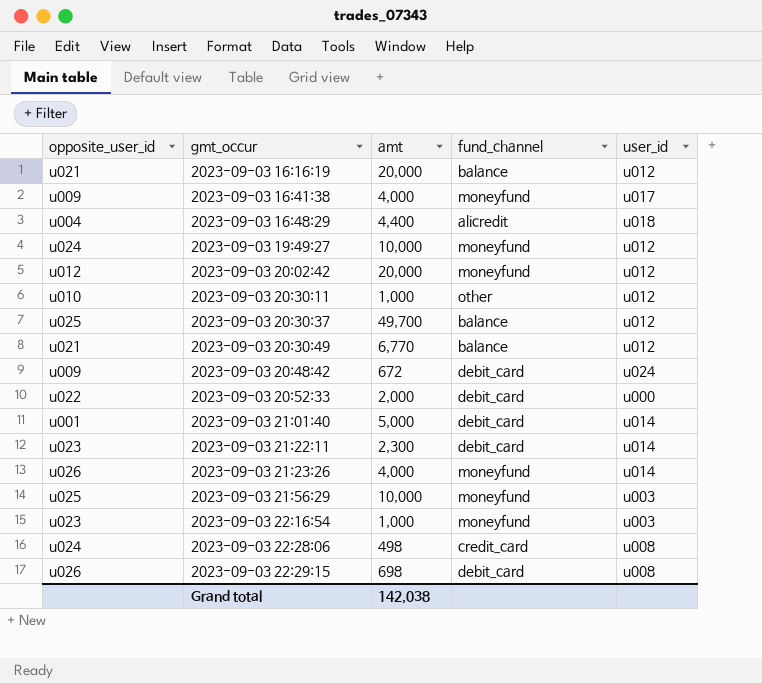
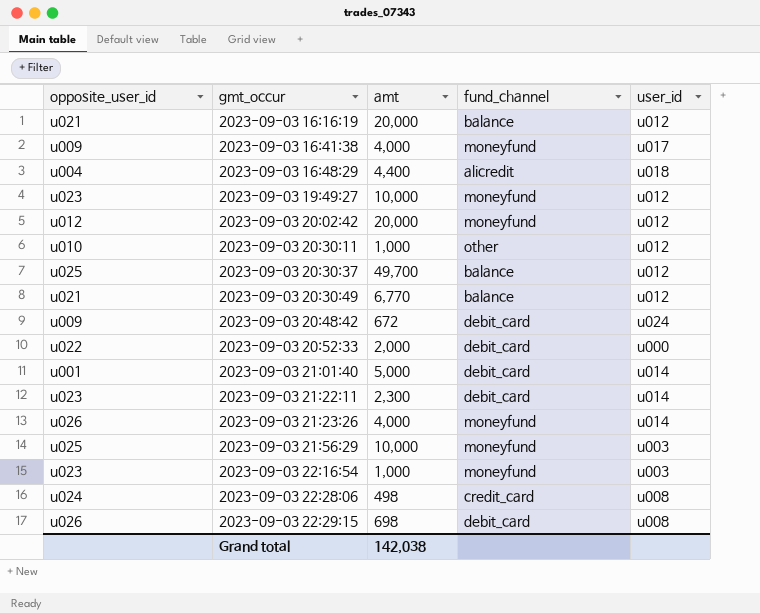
2023-09-03 19:49:27 | opposite_user_id: u024 -> u023

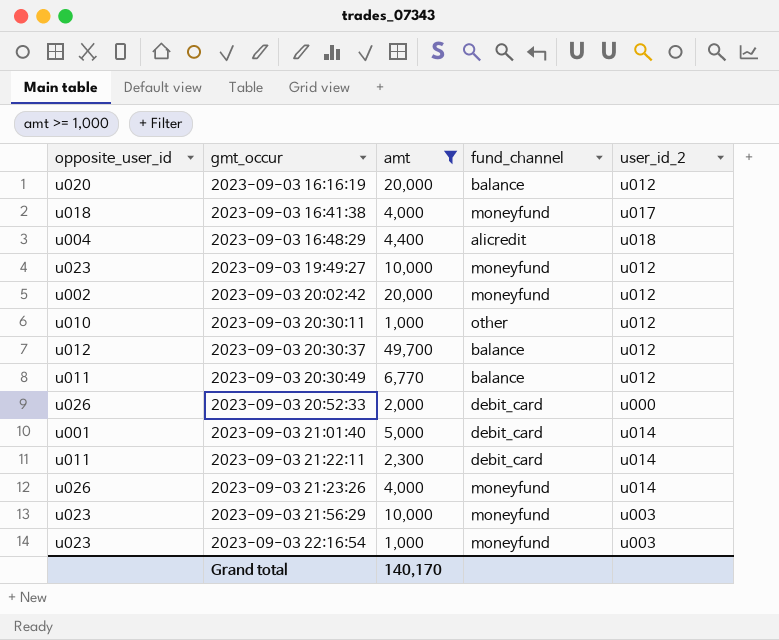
filter: none -> amt >= 1,000
column name: user_id -> user_id_2
2023-09-03 16:16:19 | opposite_user_id: u021 -> u020
2023-09-03 16:41:38 | opposite_user_id: u009 -> u018
2023-09-03 20:02:42 | opposite_user_id: u012 -> u002
2023-09-03 20:30:37 | opposite_user_id: u025 -> u012
2023-09-03 20:30:49 | opposite_user_id: u021 -> u011
2023-09-03 20:52:33 | opposite_user_id: u022 -> u026
2023-09-03 21:22:11 | opposite_user_id: u023 -> u011
2023-09-03 21:56:29 | opposite_user_id: u025 -> u023
Grand total | amt: 142,038 -> 140,170

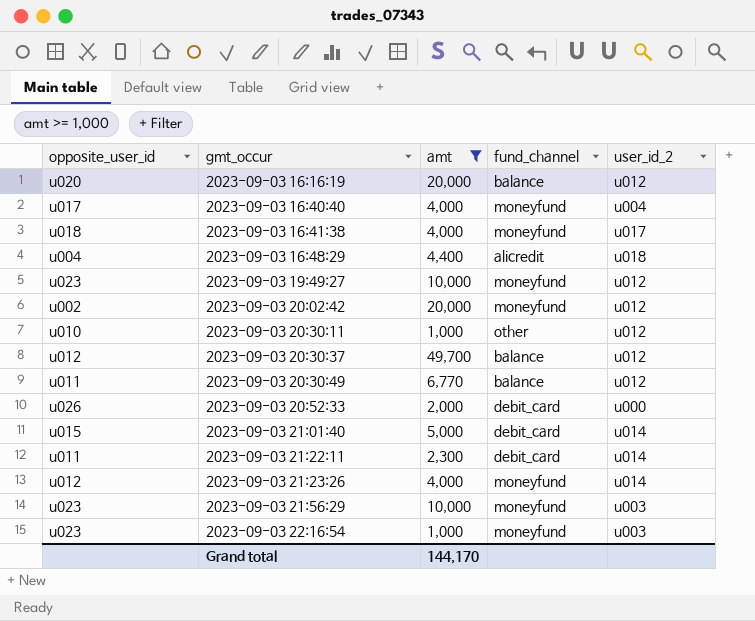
row 2023-09-03 16:40:40: none -> u017 | 4,000 | moneyfund | u004
2023-09-03 21:01:40 | opposite_user_id: u001 -> u015
2023-09-03 21:23:26 | opposite_user_id: u026 -> u012
Grand total | amt: 140,170 -> 144,170

